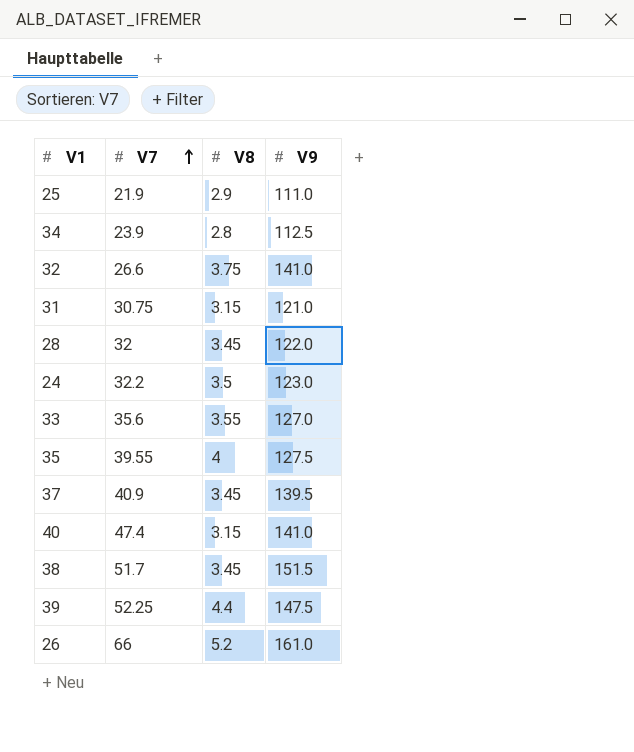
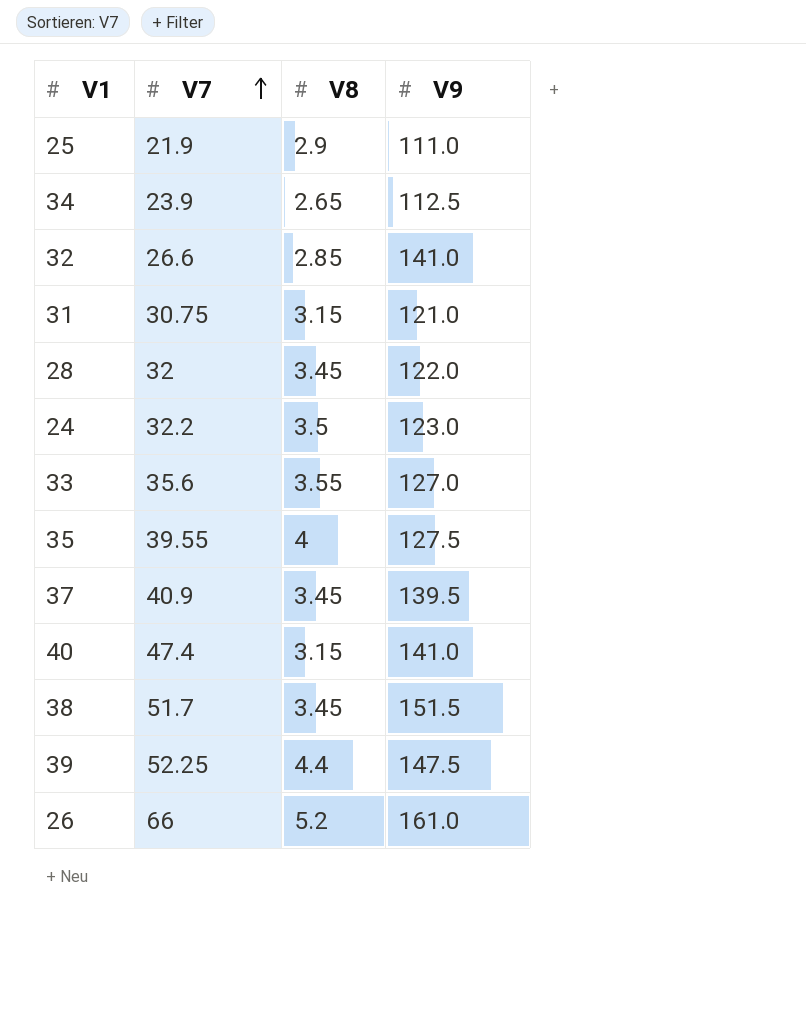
34 | V8: 2.8 -> 2.65
32 | V8: 3.75 -> 2.85

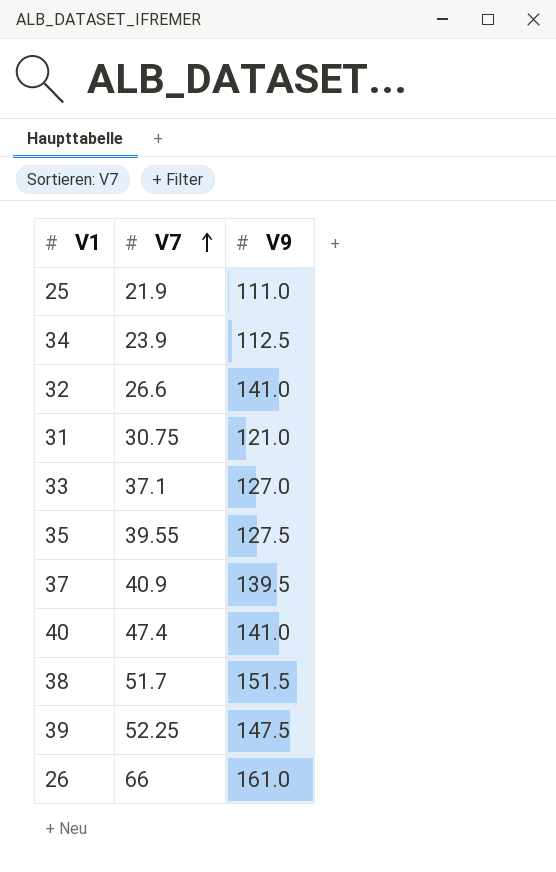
column V8 | position: 3 -> none
row 28: 32 | 3.45 | 122.0 -> none
row 24: 32.2 | 3.5 | 123.0 -> none
33 | V7: 35.6 -> 37.1

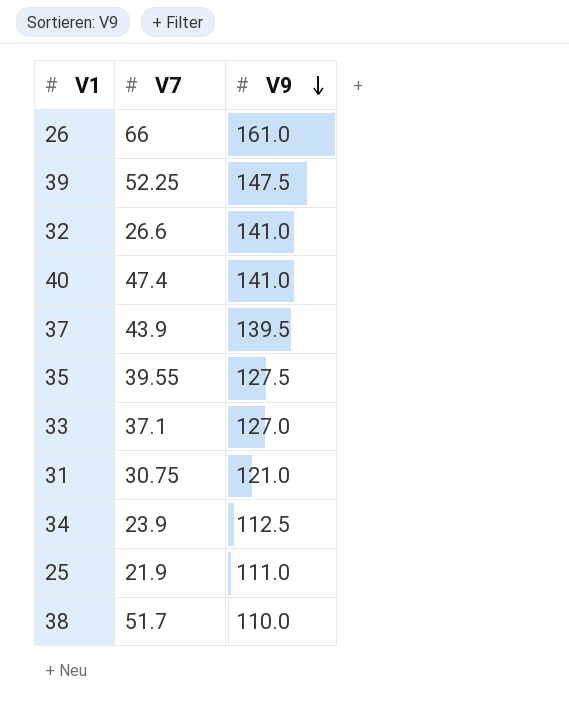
row order: V7 ascending -> V9 descending
37 | V7: 40.9 -> 43.9
38 | V9: 151.5 -> 110.0

